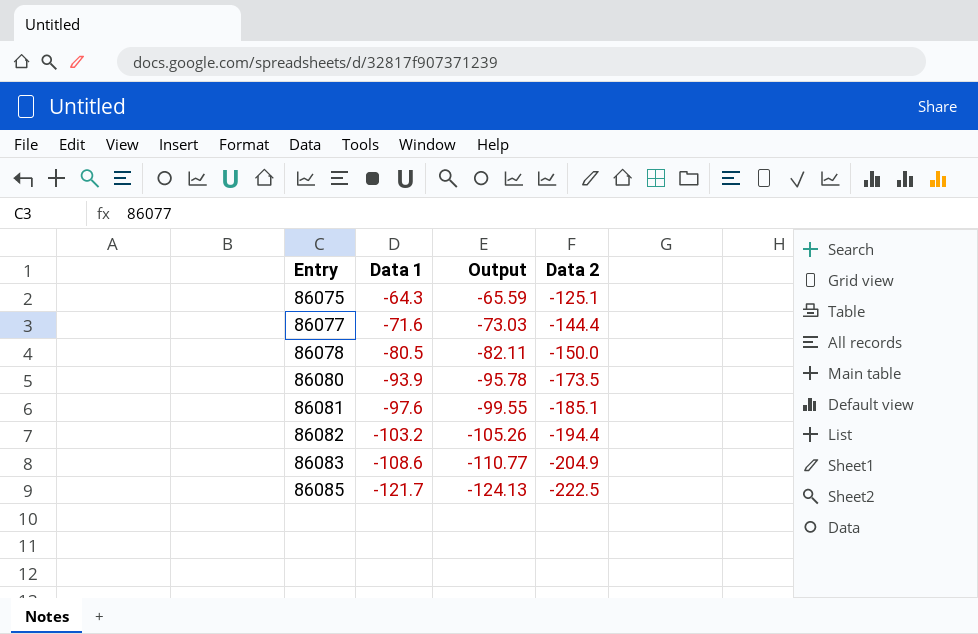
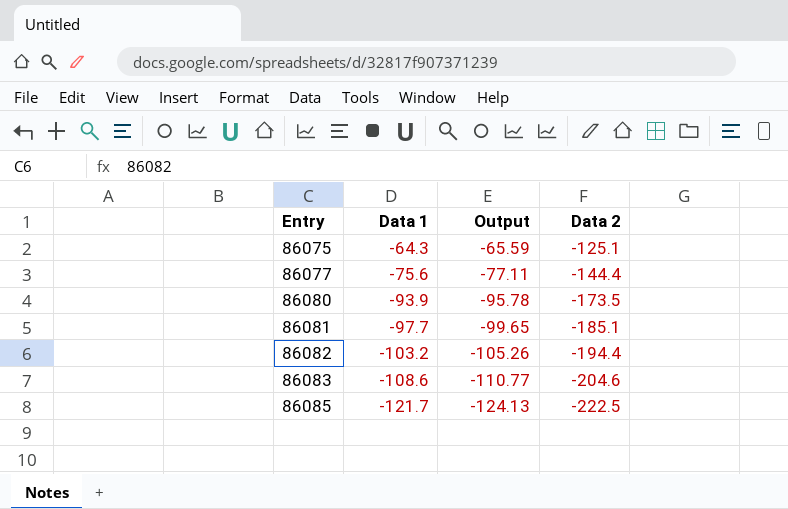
row 86078: -80.5 | -82.11 | -150.0 -> none
86077 | Data 1: -71.6 -> -75.6
86077 | Output: -73.03 -> -77.11
86081 | Data 1: -97.6 -> -97.7
86081 | Output: -99.55 -> -99.65
86083 | Data 2: -204.9 -> -204.6

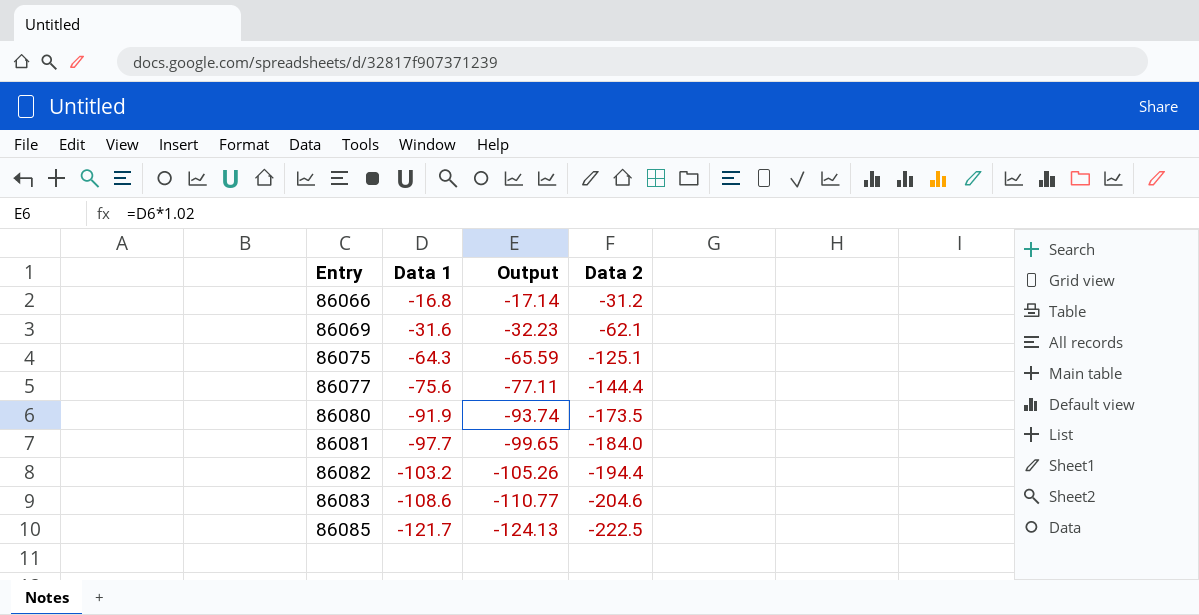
row 86066: none -> -16.8 | -17.14 | -31.2
row 86069: none -> -31.6 | -32.23 | -62.1
86080 | Data 1: -93.9 -> -91.9
86080 | Output: -95.78 -> -93.74
86081 | Data 2: -185.1 -> -184.0

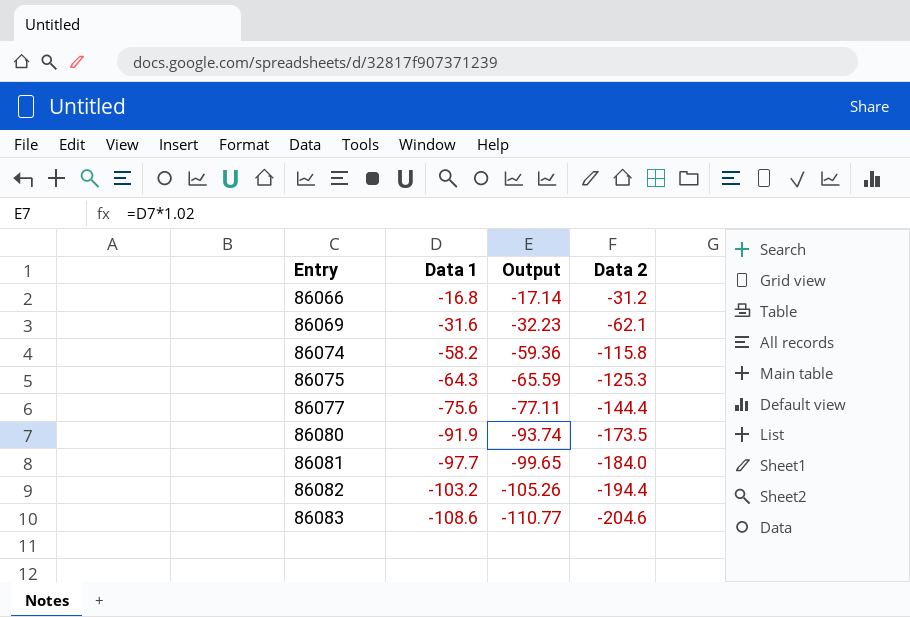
row 86085: -121.7 | -124.13 | -222.5 -> none
row 86074: none -> -58.2 | -59.36 | -115.8
86075 | Data 2: -125.1 -> -125.3

